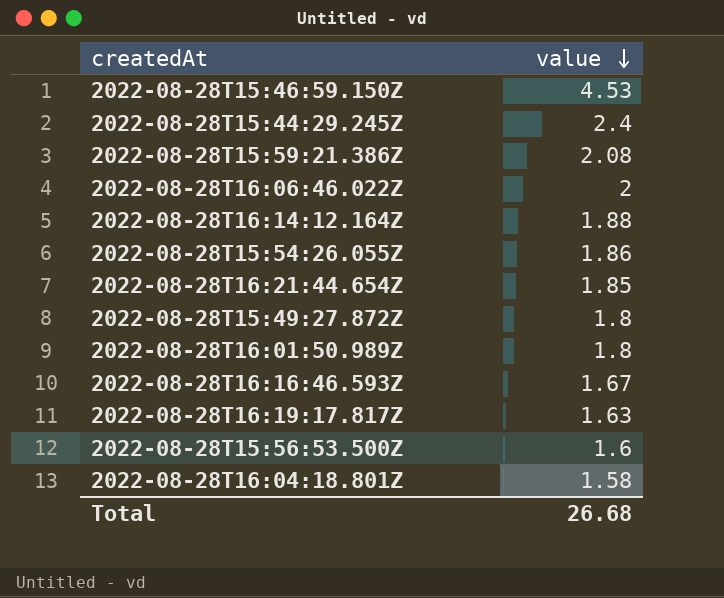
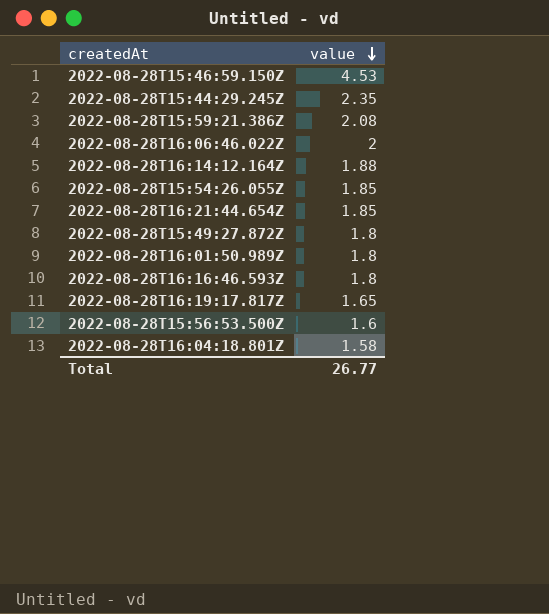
2022-08-28T15:44:29.245Z | value: 2.4 -> 2.35
2022-08-28T15:54:26.055Z | value: 1.86 -> 1.85
2022-08-28T16:16:46.593Z | value: 1.67 -> 1.8
2022-08-28T16:19:17.817Z | value: 1.63 -> 1.65
Total | value: 26.68 -> 26.77

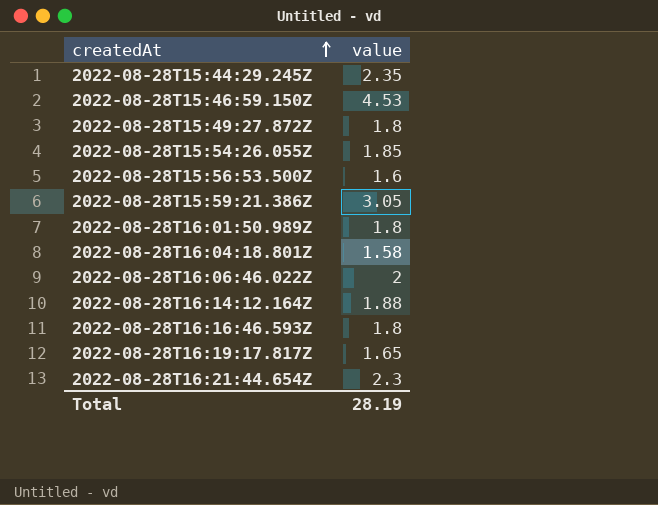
row order: value descending -> createdAt ascending
2022-08-28T15:59:21.386Z | value: 2.08 -> 3.05
2022-08-28T16:21:44.654Z | value: 1.85 -> 2.3
Total | value: 26.77 -> 28.19

